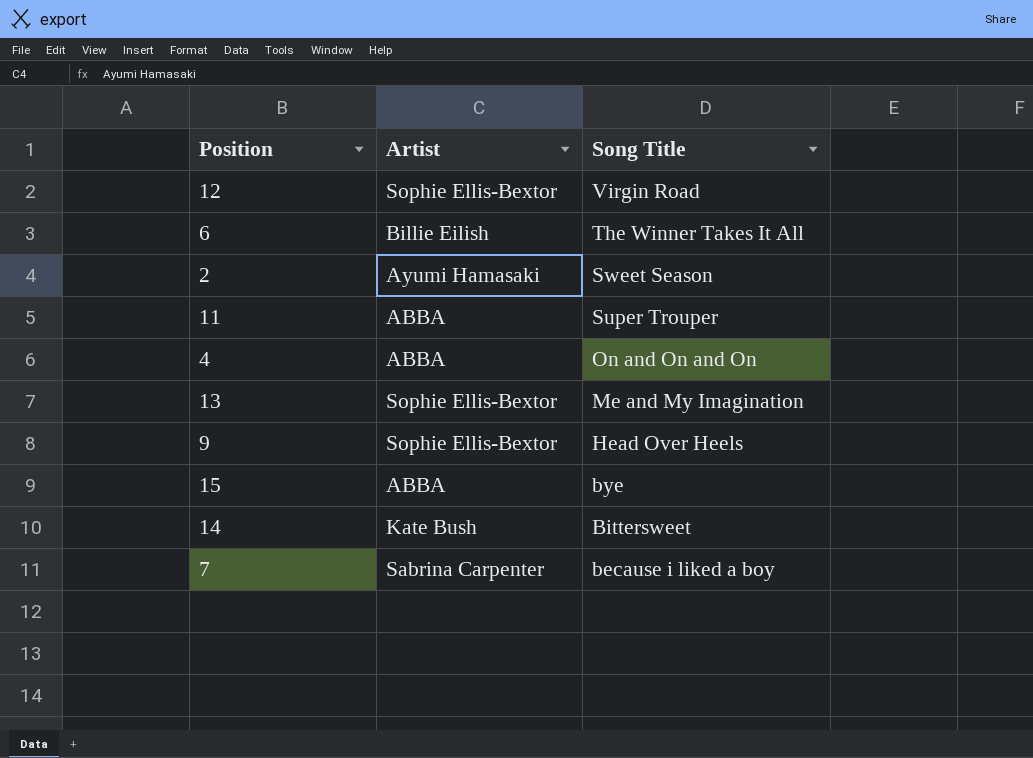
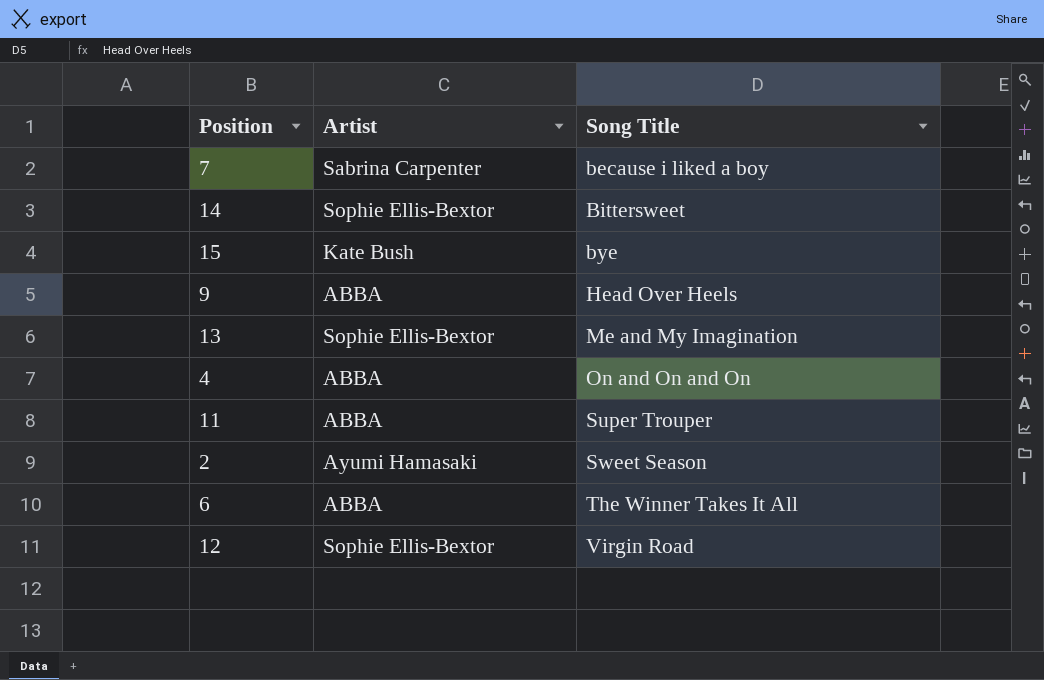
row order: Song Title descending -> Song Title ascending
14 | Artist: Kate Bush -> Sophie Ellis-Bextor
15 | Artist: ABBA -> Kate Bush
9 | Artist: Sophie Ellis-Bextor -> ABBA
6 | Artist: Billie Eilish -> ABBA

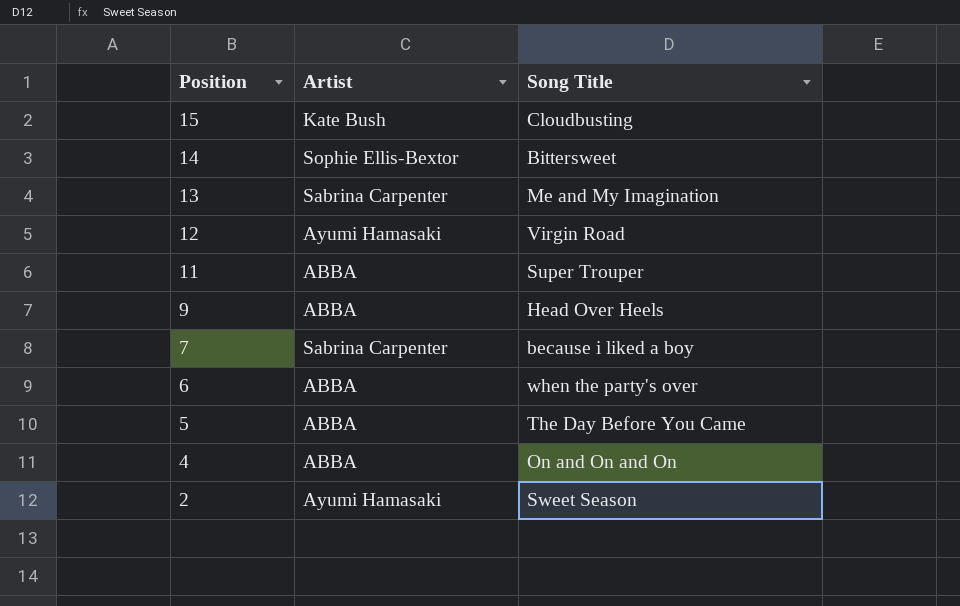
row order: Song Title ascending -> Position descending
15 | Song Title: bye -> Cloudbusting
13 | Artist: Sophie Ellis-Bextor -> Sabrina Carpenter
12 | Artist: Sophie Ellis-Bextor -> Ayumi Hamasaki
6 | Song Title: The Winner Takes It All -> when the party's over
row 5: none -> ABBA | The Day Before You Came

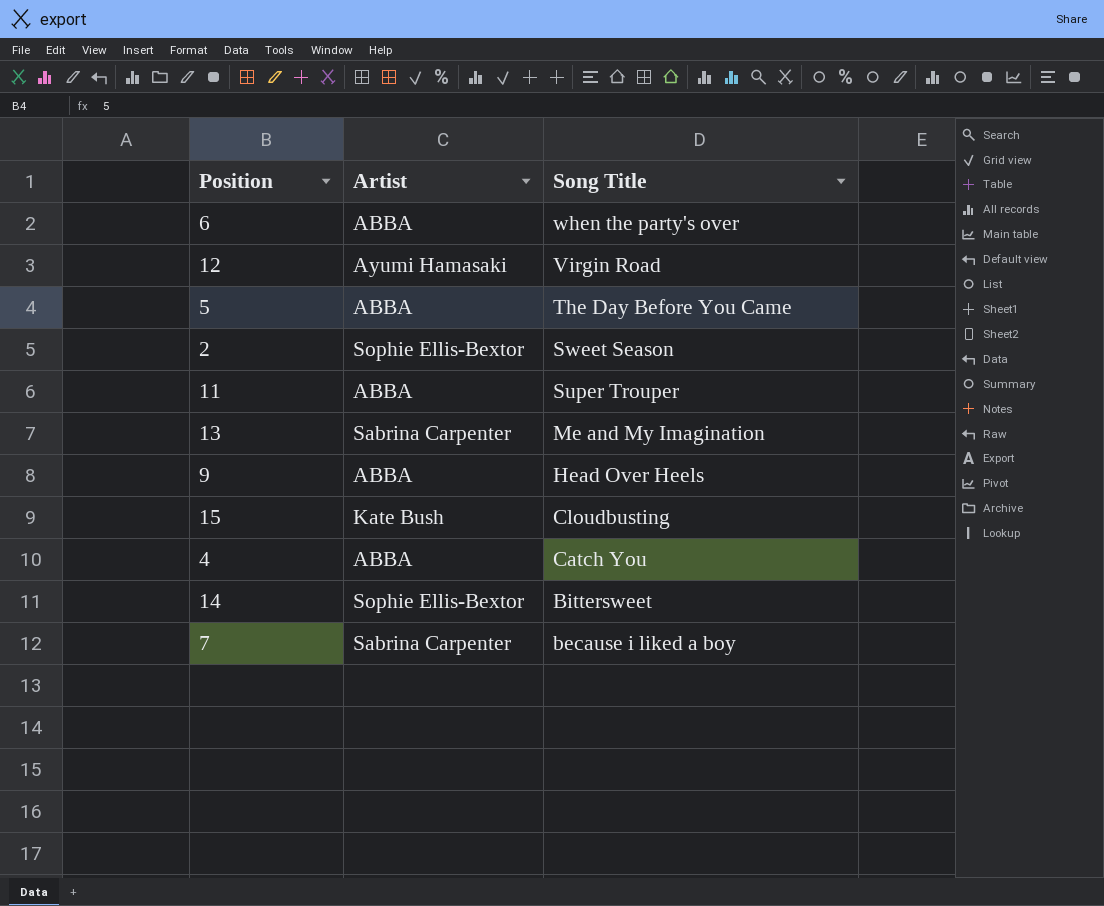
row order: Position descending -> Song Title descending
2 | Artist: Ayumi Hamasaki -> Sophie Ellis-Bextor
4 | Song Title: On and On and On -> Catch You

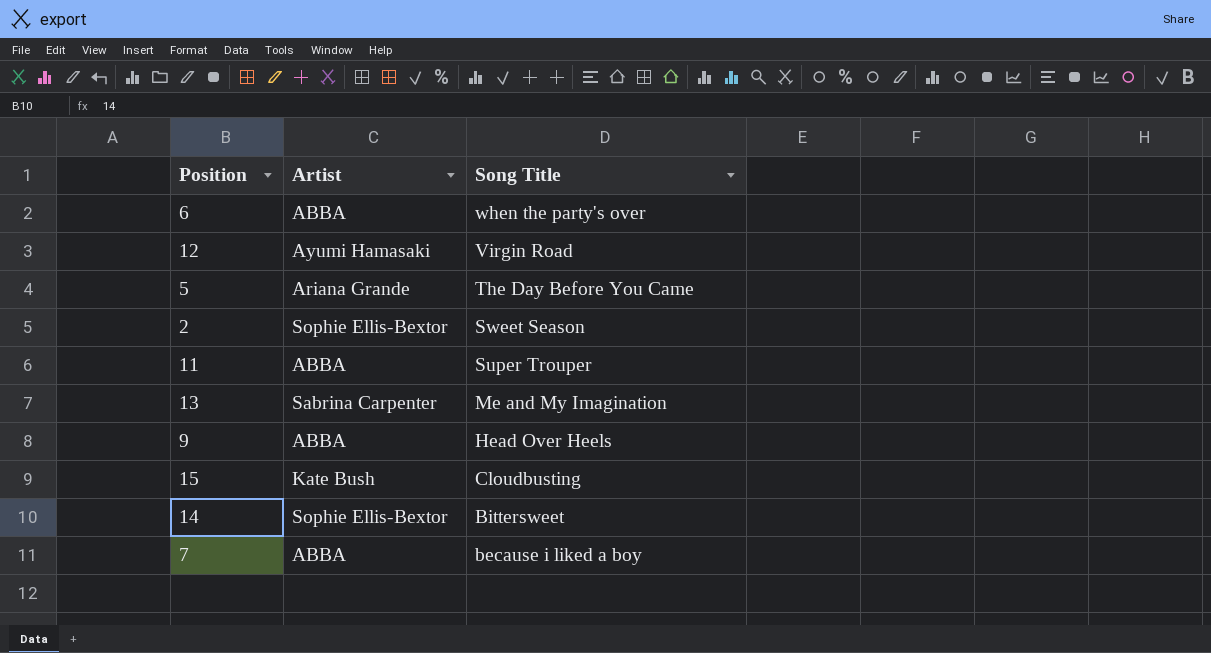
row 4: ABBA | Catch You -> none
5 | Artist: ABBA -> Ariana Grande
7 | Artist: Sabrina Carpenter -> ABBA

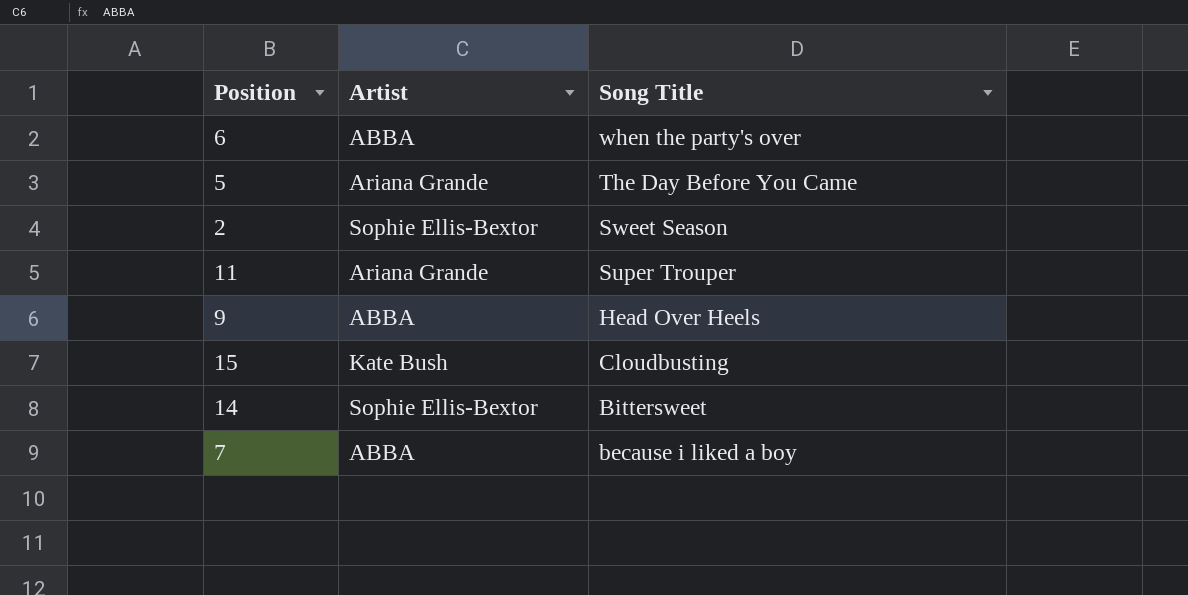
row 12: Ayumi Hamasaki | Virgin Road -> none
row 13: Sabrina Carpenter | Me and My Imagination -> none
11 | Artist: ABBA -> Ariana Grande

